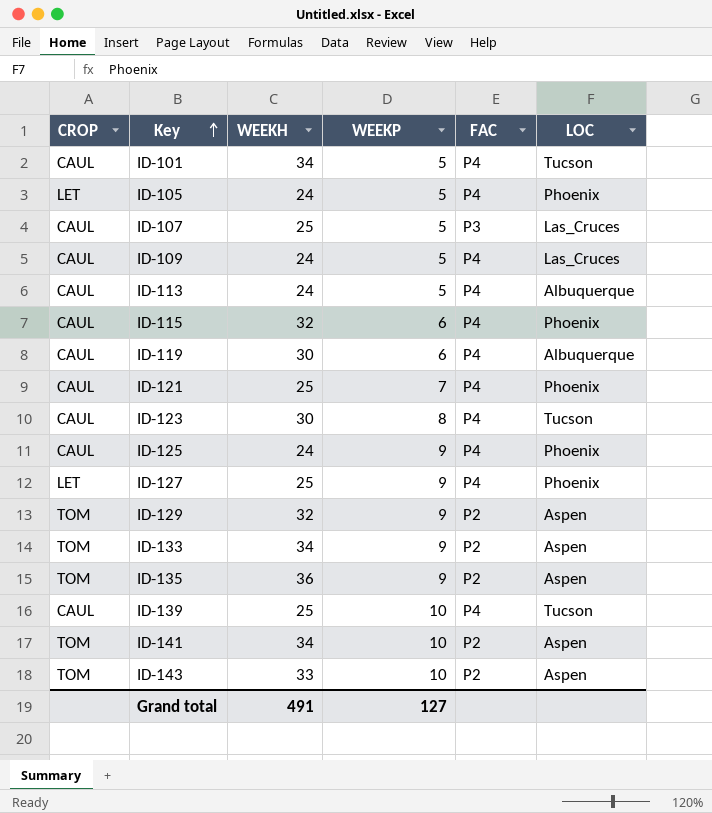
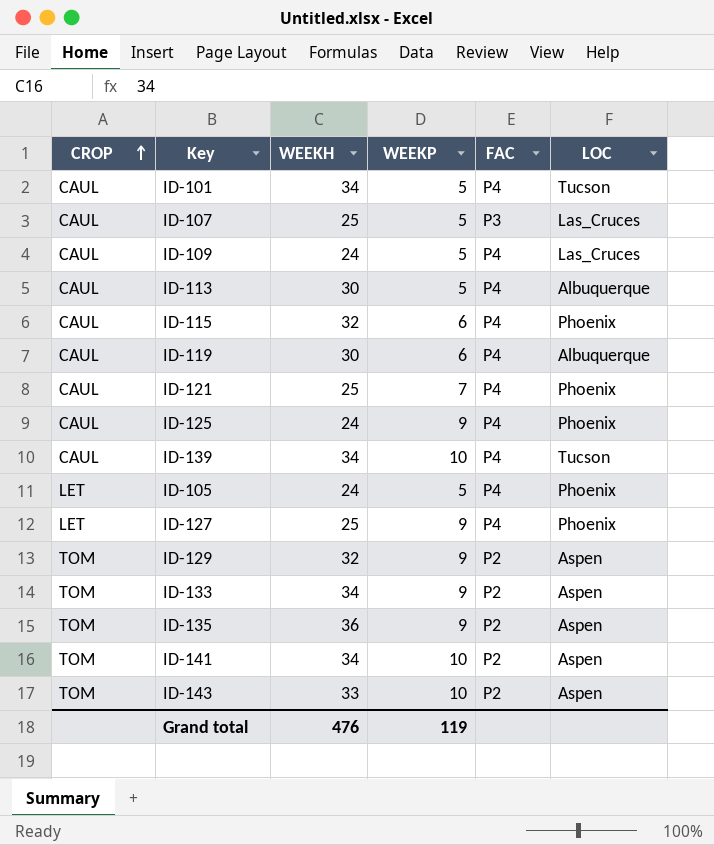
row order: Key ascending -> CROP ascending
row ID-123: CAUL | 30 | 8 | P4 | Tucson -> none
ID-113 | WEEKH: 24 -> 30
ID-139 | WEEKH: 25 -> 34
Grand total | WEEKH: 491 -> 476
Grand total | WEEKP: 127 -> 119

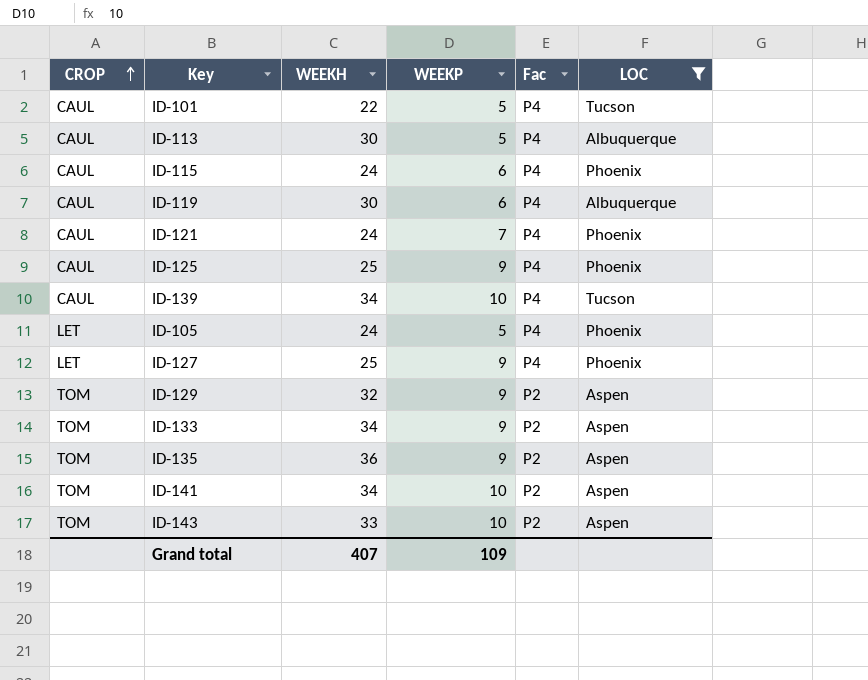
filter: none -> LOC != Las_Cruces
column name: FAC -> Fac
ID-101 | WEEKH: 34 -> 22
ID-115 | WEEKH: 32 -> 24
ID-121 | WEEKH: 25 -> 24
ID-125 | WEEKH: 24 -> 25
Grand total | WEEKH: 476 -> 407
Grand total | WEEKP: 119 -> 109

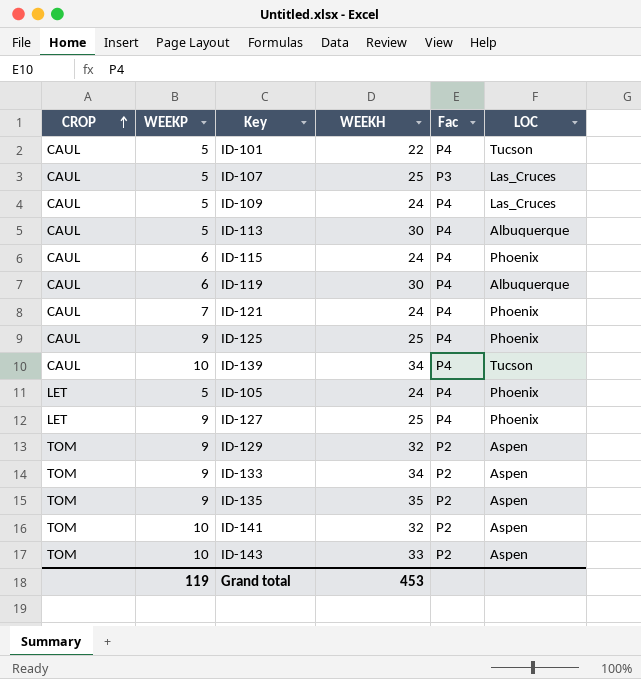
filter: LOC != Las_Cruces -> none
column WEEKP | position: 4 -> 2
ID-135 | WEEKH: 36 -> 35
ID-141 | WEEKH: 34 -> 32
Grand total | WEEKP: 109 -> 119
Grand total | WEEKH: 407 -> 453

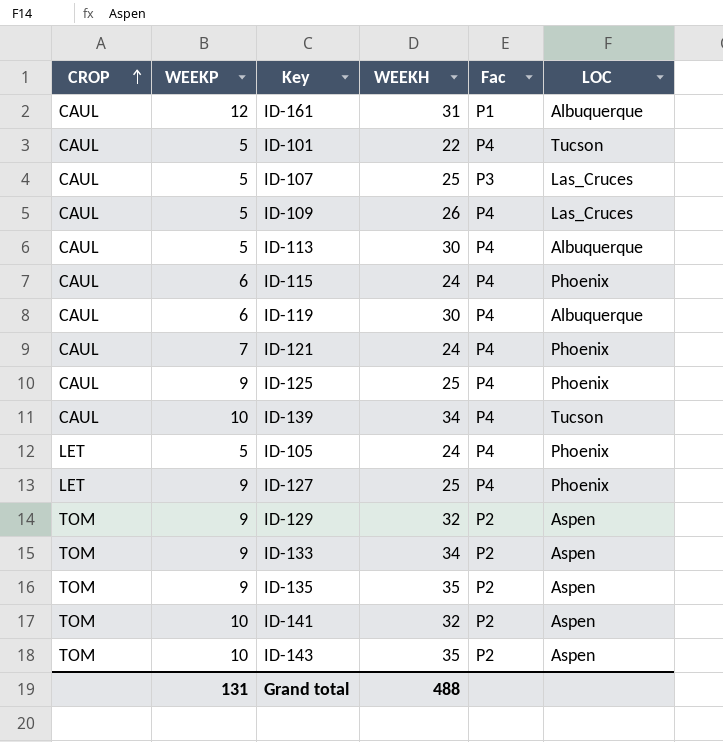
row ID-161: none -> CAUL | 12 | 31 | P1 | Albuquerque
ID-109 | WEEKH: 24 -> 26
ID-143 | WEEKH: 33 -> 35
Grand total | WEEKP: 119 -> 131
Grand total | WEEKH: 453 -> 488

